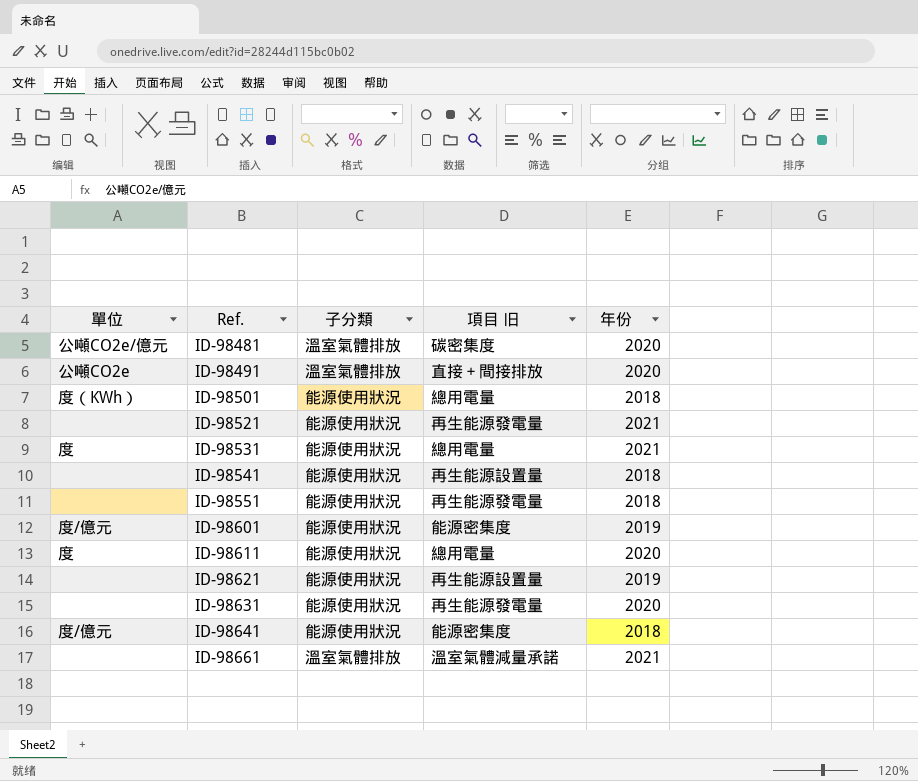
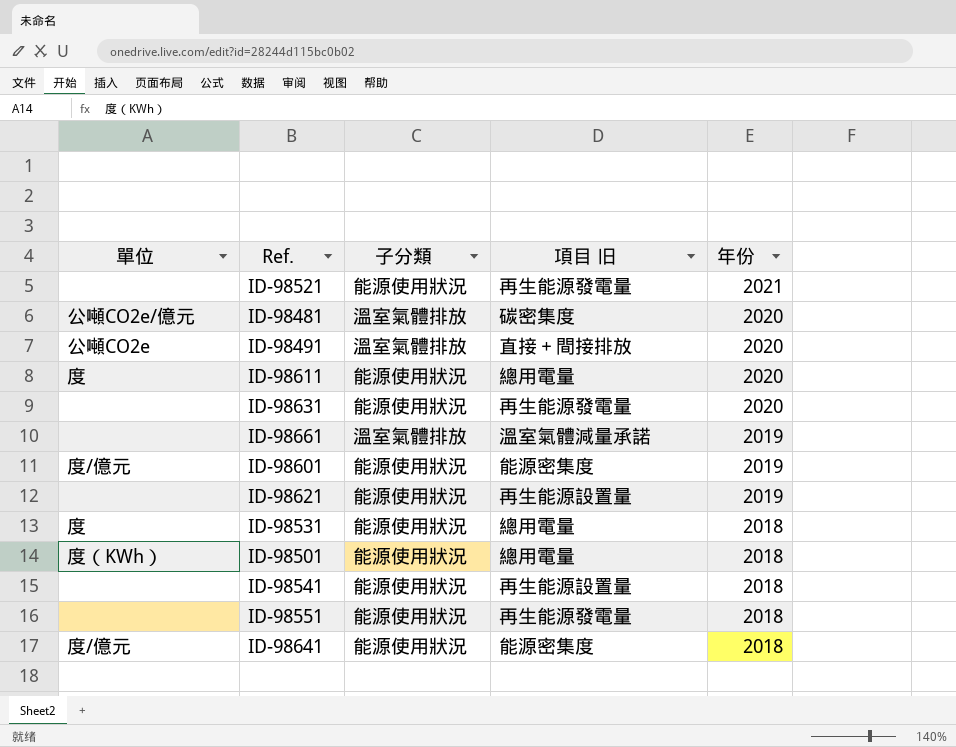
row order: Ref. ascending -> 年份 descending
ID-98661 | 年份: 2021 -> 2019
ID-98531 | 年份: 2021 -> 2018

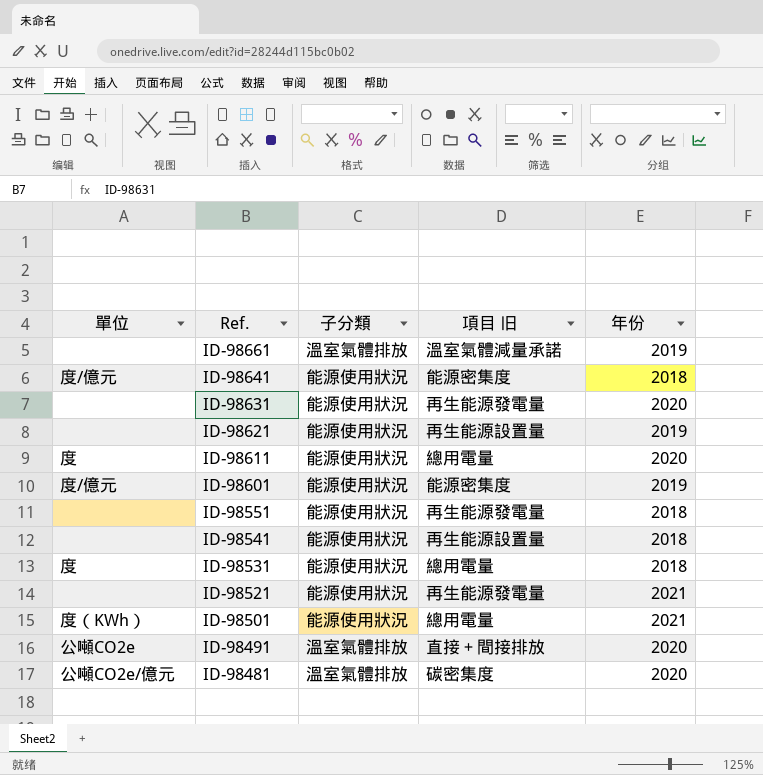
row order: 年份 descending -> Ref. descending
ID-98501 | 年份: 2018 -> 2021

